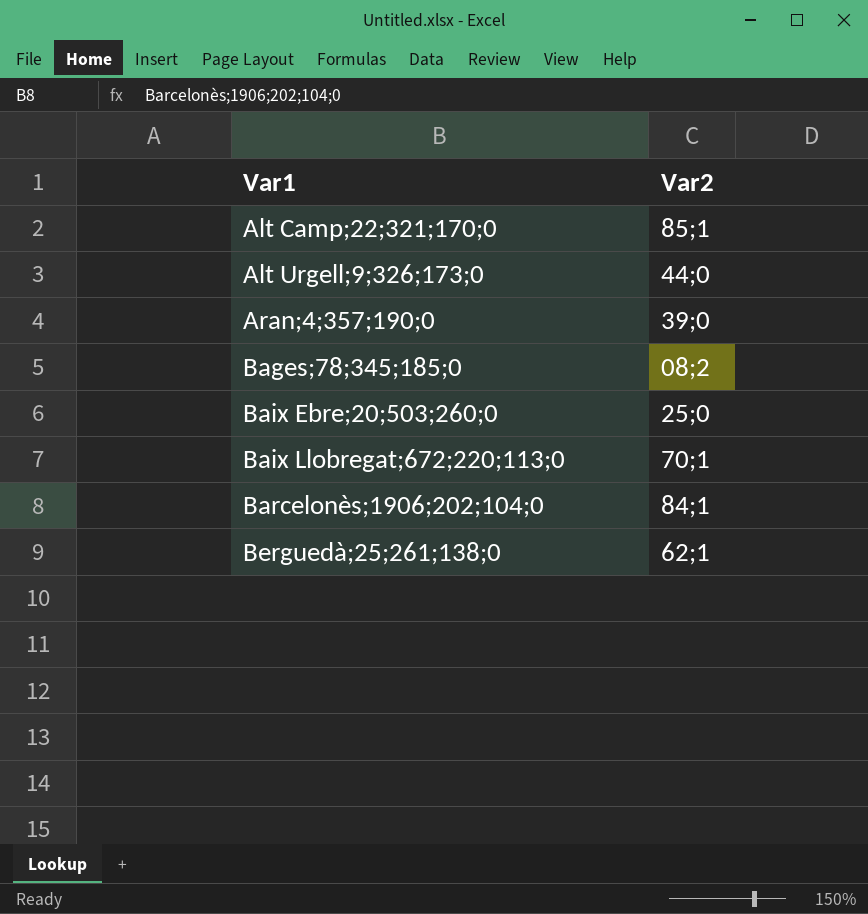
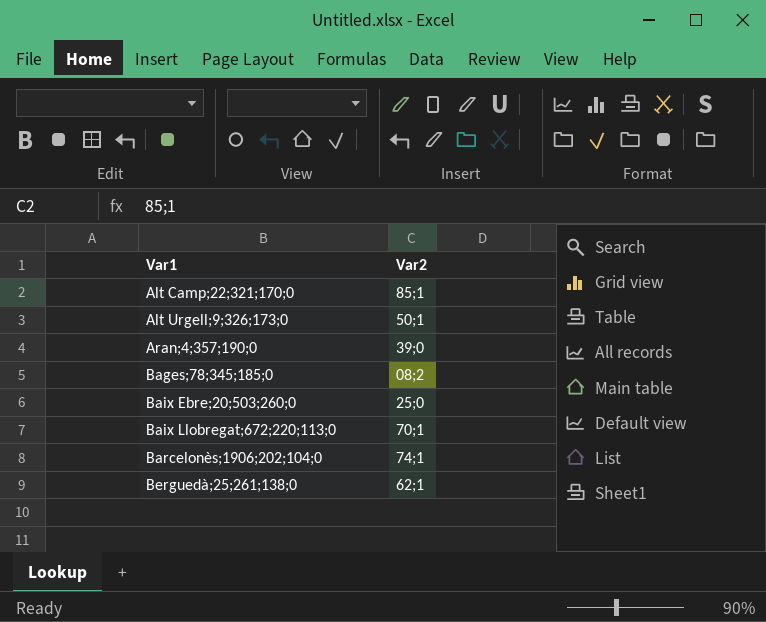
Alt Urgell;9;326;173;0 | Var2: 44;0 -> 50;1
Barcelonès;1906;202;104;0 | Var2: 84;1 -> 74;1

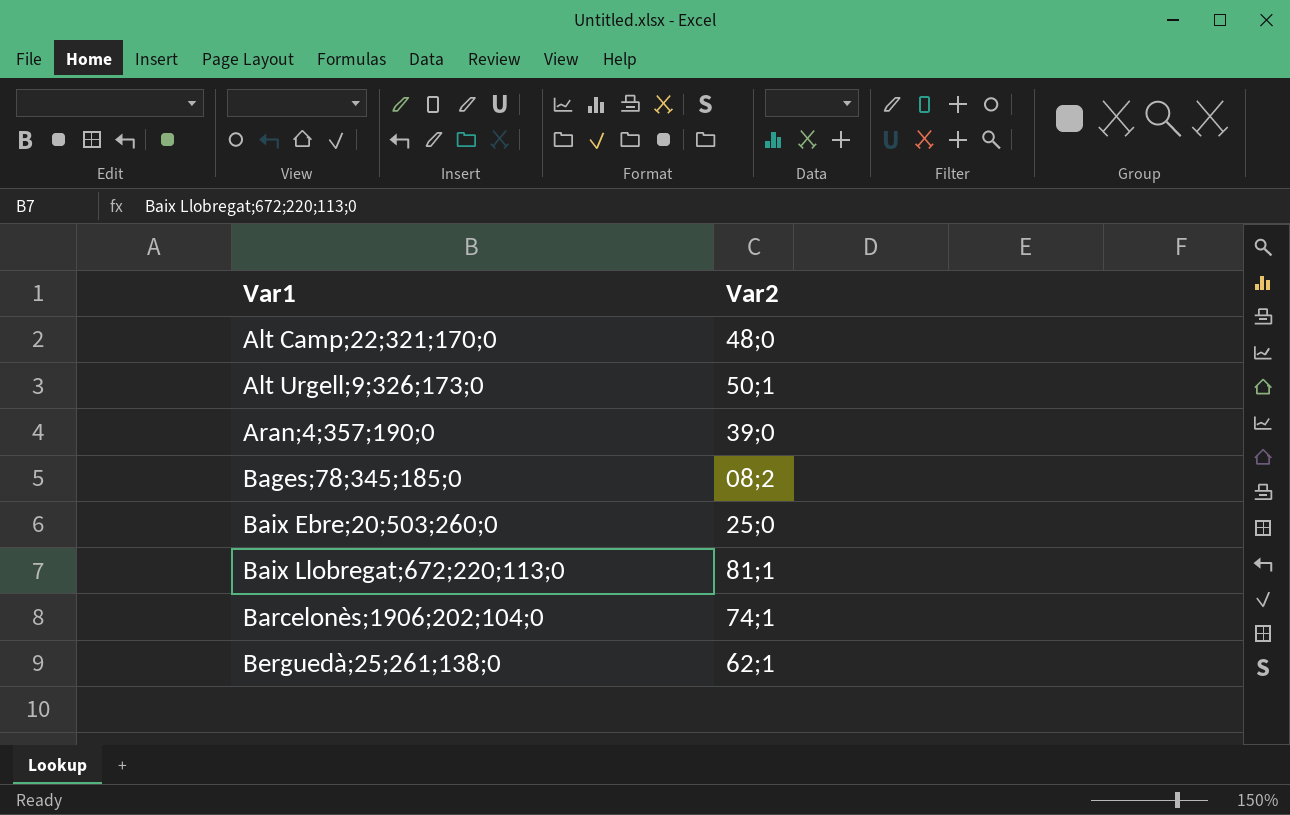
Alt Camp;22;321;170;0 | Var2: 85;1 -> 48;0
Baix Llobregat;672;220;113;0 | Var2: 70;1 -> 81;1

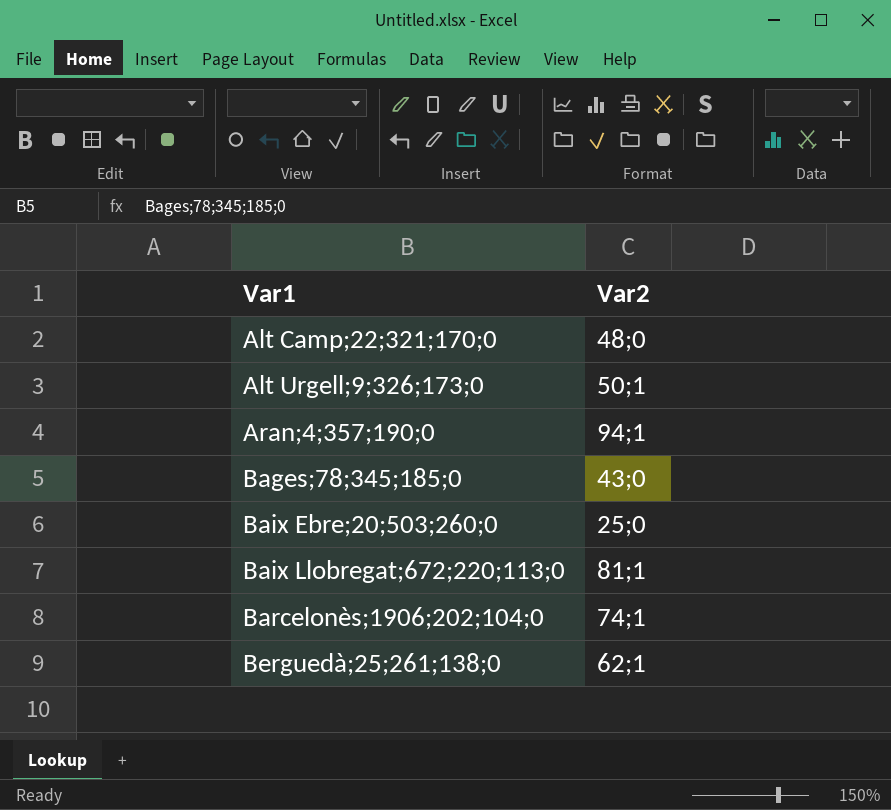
Aran;4;357;190;0 | Var2: 39;0 -> 94;1
Bages;78;345;185;0 | Var2: 08;2 -> 43;0

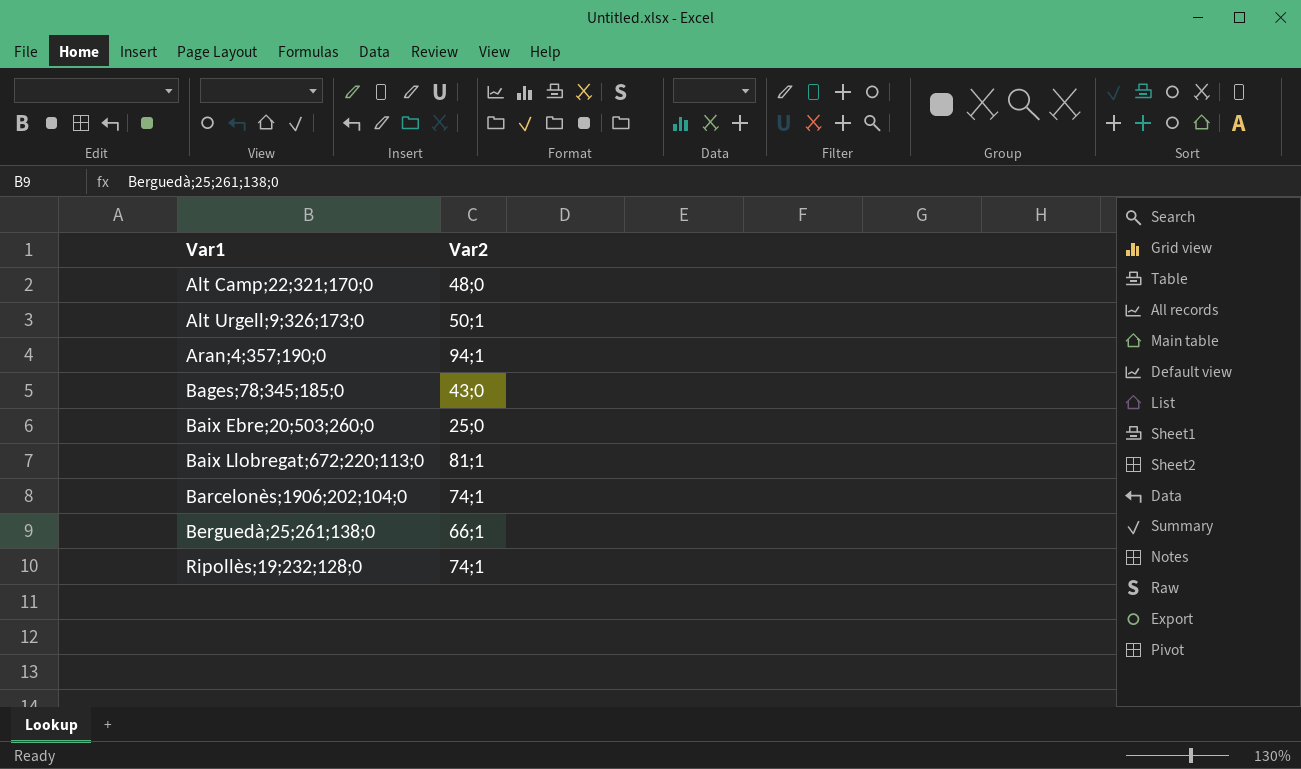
Berguedà;25;261;138;0 | Var2: 62;1 -> 66;1
row Ripollès;19;232;128;0: none -> 74;1

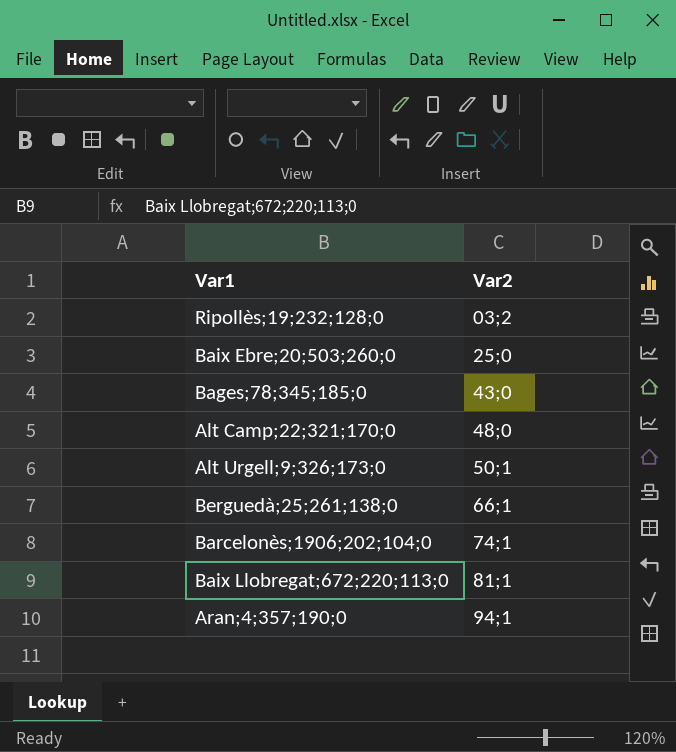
row order: Var1 ascending -> Var2 ascending
Ripollès;19;232;128;0 | Var2: 74;1 -> 03;2

